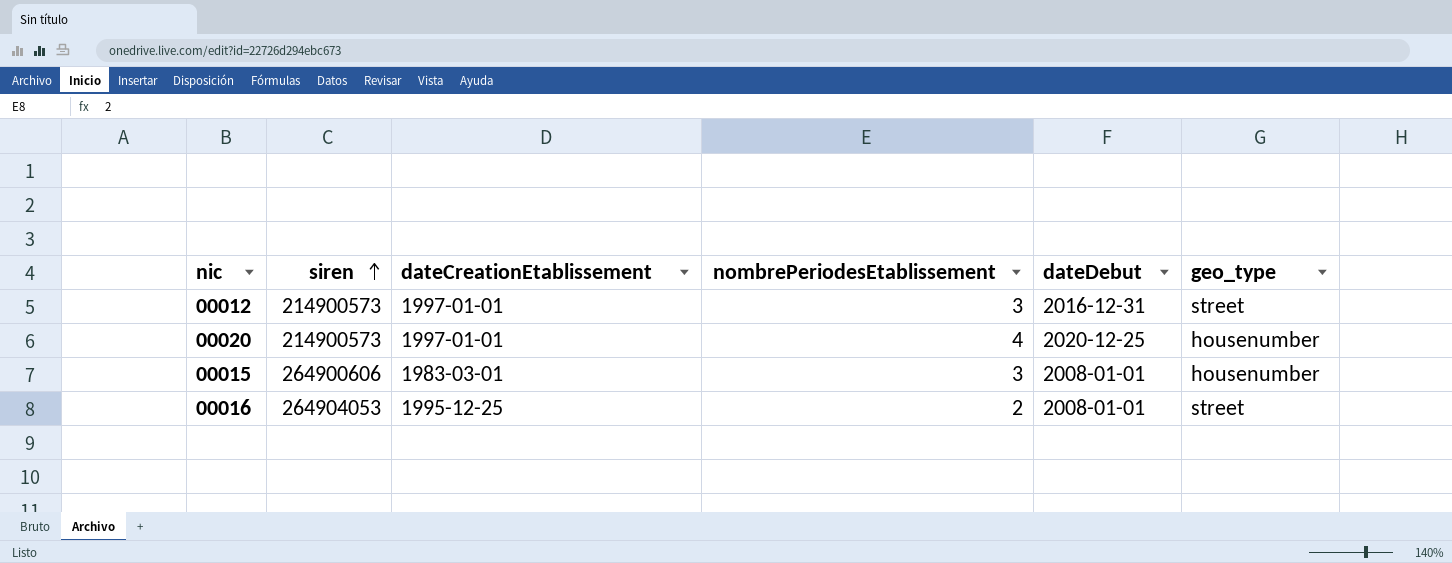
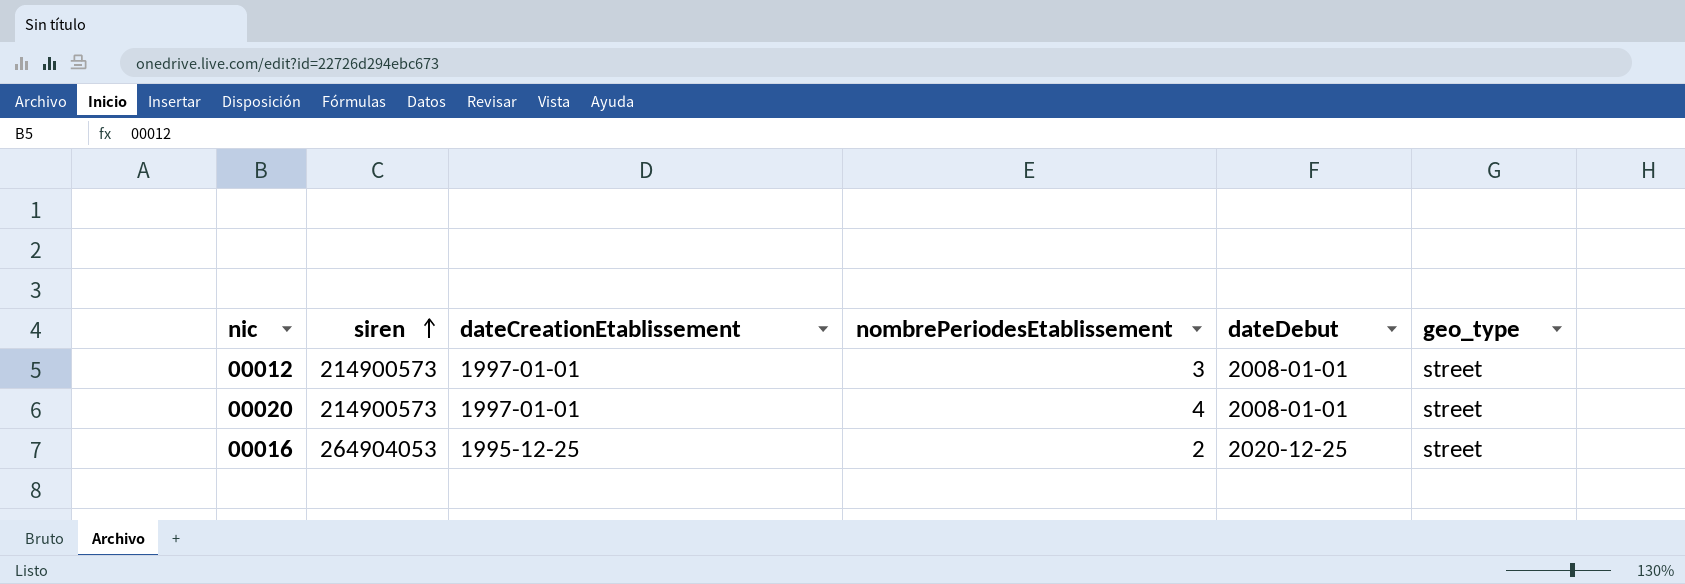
row 00015: 264900606 | 1983-03-01 | 3 | 2008-01-01 | housenumber -> none
00012 | dateDebut: 2016-12-31 -> 2008-01-01
00020 | dateDebut: 2020-12-25 -> 2008-01-01
00020 | geo_type: housenumber -> street
00016 | dateDebut: 2008-01-01 -> 2020-12-25

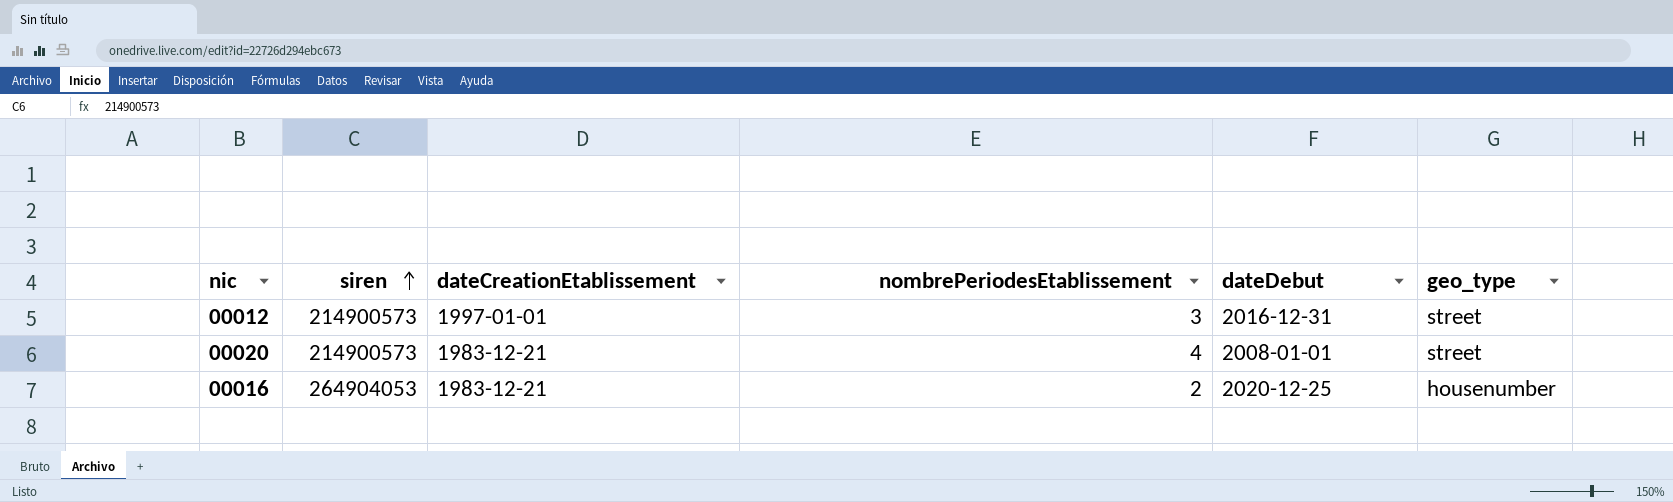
00012 | dateDebut: 2008-01-01 -> 2016-12-31
00020 | dateCreationEtablissement: 1997-01-01 -> 1983-12-21
00016 | dateCreationEtablissement: 1995-12-25 -> 1983-12-21
00016 | geo_type: street -> housenumber

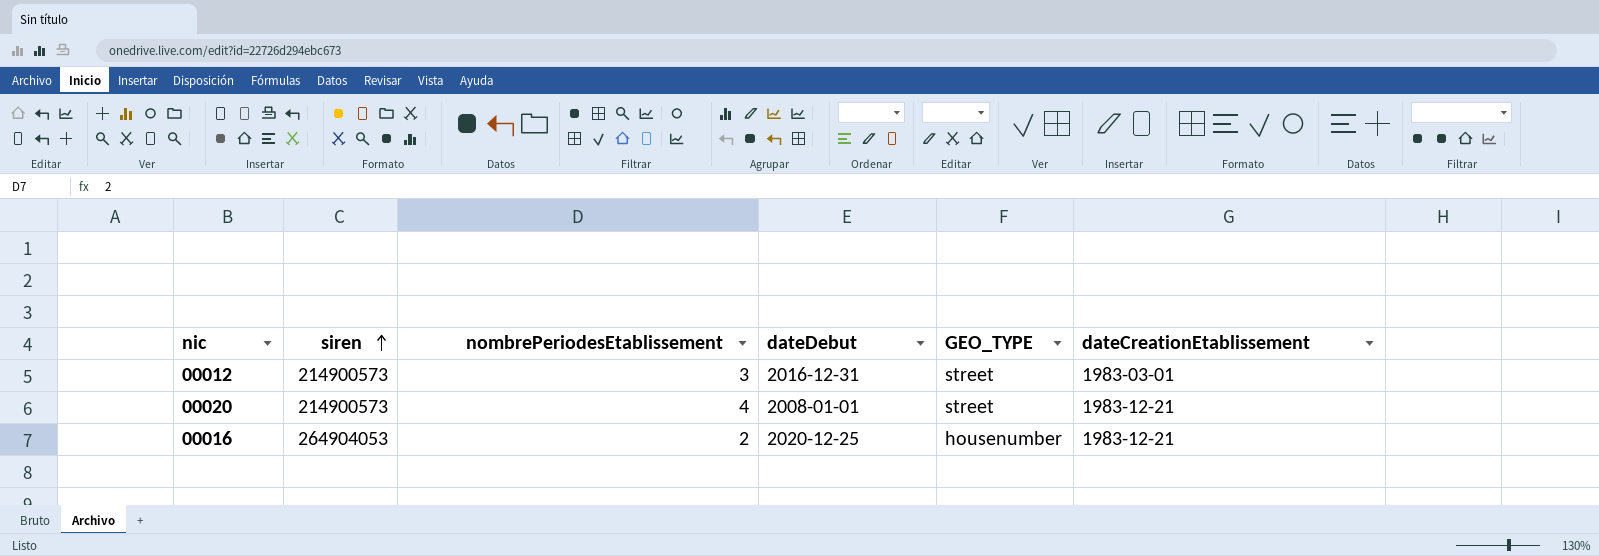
column name: geo_type -> GEO_TYPE
column dateCreationEtablissement | position: 3 -> 6
00012 | dateCreationEtablissement: 1997-01-01 -> 1983-03-01

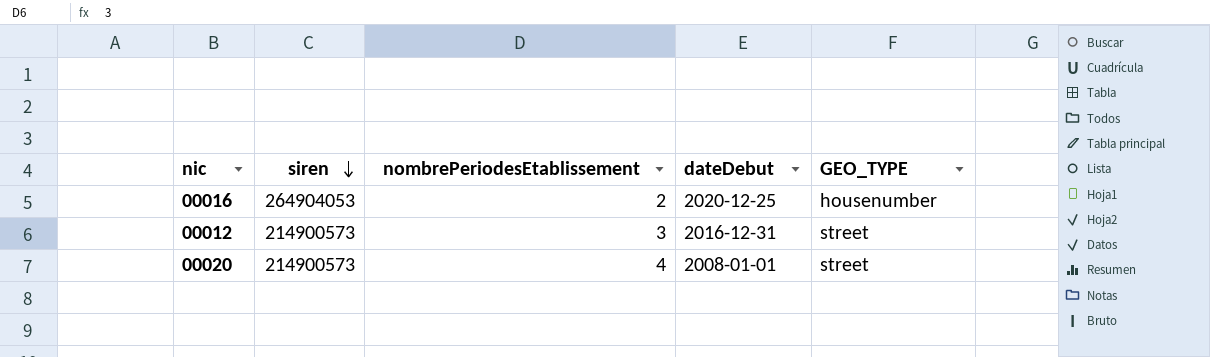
row order: siren ascending -> siren descending
column dateCreationEtablissement | position: 6 -> none

